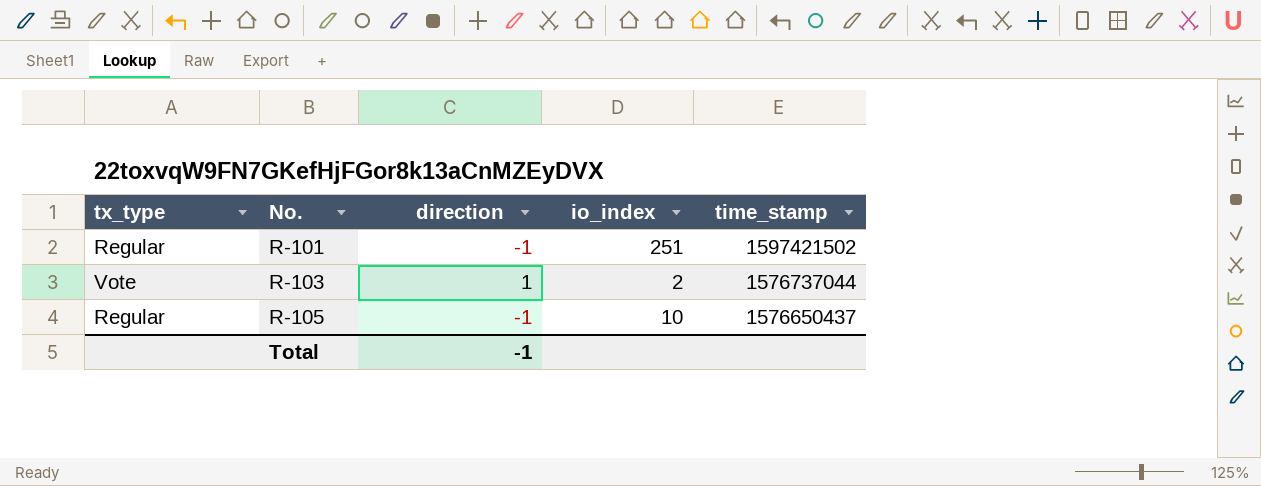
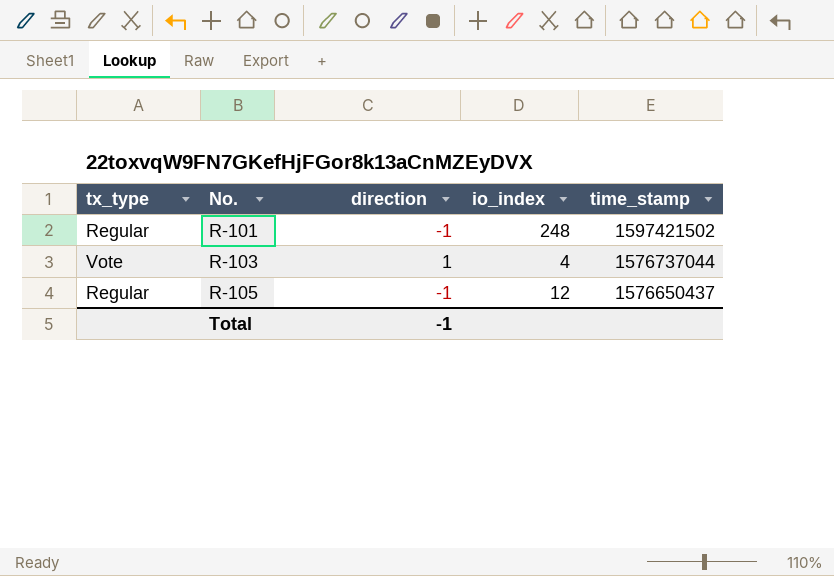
R-101 | io_index: 251 -> 248
R-103 | io_index: 2 -> 4
R-105 | io_index: 10 -> 12

